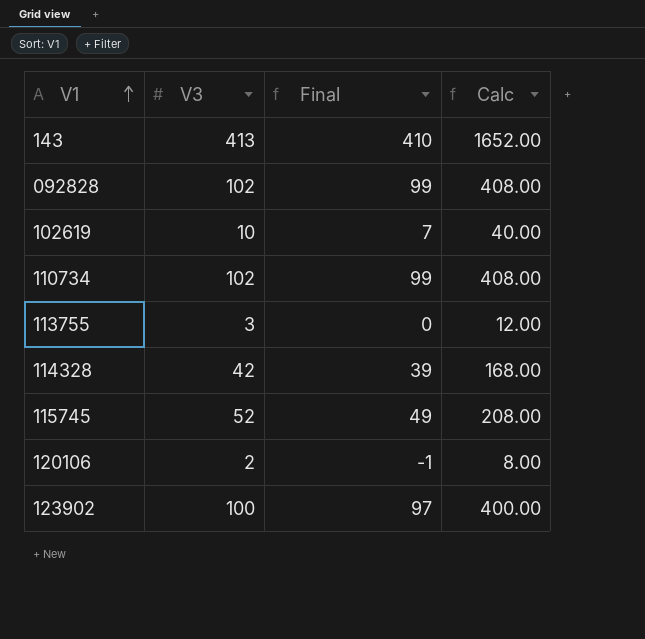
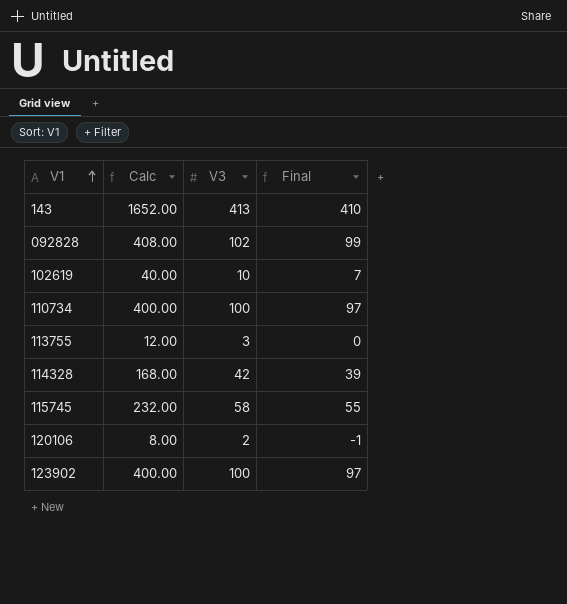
column Calc | position: 4 -> 2
110734 | Calc: 408.00 -> 400.00
110734 | V3: 102 -> 100
110734 | Final: 99 -> 97
115745 | Calc: 208.00 -> 232.00
115745 | V3: 52 -> 58
115745 | Final: 49 -> 55

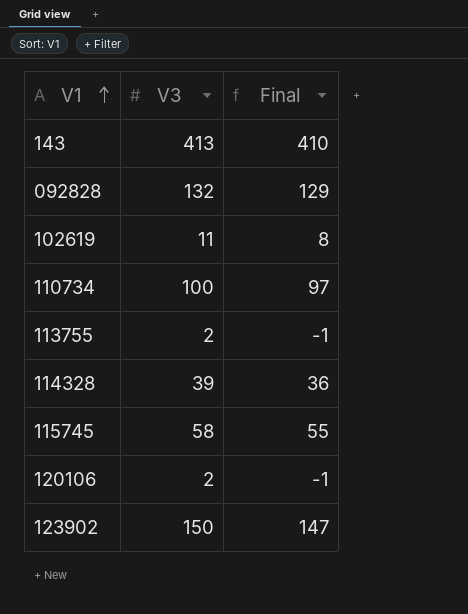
column Calc | formula: [V3] * 4 -> none
092828 | V3: 102 -> 132
092828 | Final: 99 -> 129
102619 | V3: 10 -> 11
102619 | Final: 7 -> 8
113755 | V3: 3 -> 2
113755 | Final: 0 -> -1
114328 | V3: 42 -> 39
114328 | Final: 39 -> 36
123902 | V3: 100 -> 150
123902 | Final: 97 -> 147

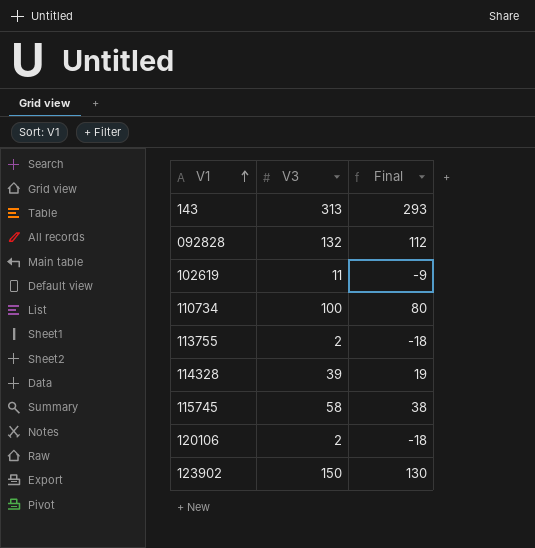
column Final | formula: [V3] - 3 -> [V3] - 20
143 | V3: 413 -> 313

